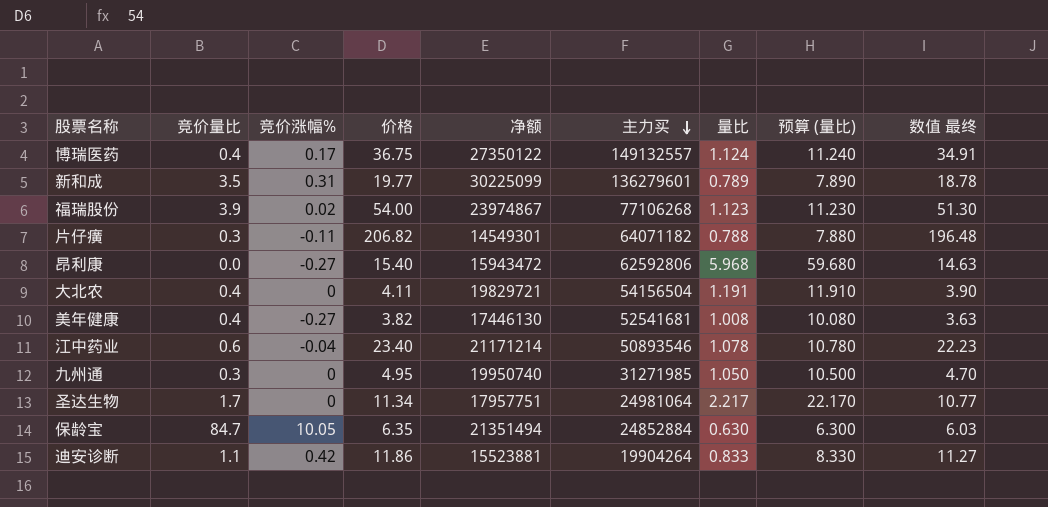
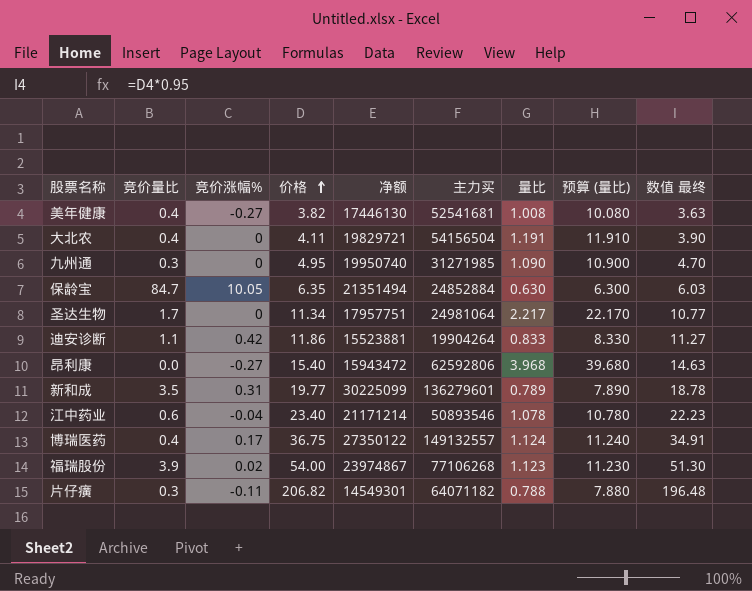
row order: 主力买 descending -> 价格 ascending
九州通 | 量比: 1.050 -> 1.090
九州通 | 预算 (量比): 10.500 -> 10.900
昂利康 | 量比: 5.968 -> 3.968
昂利康 | 预算 (量比): 59.680 -> 39.680

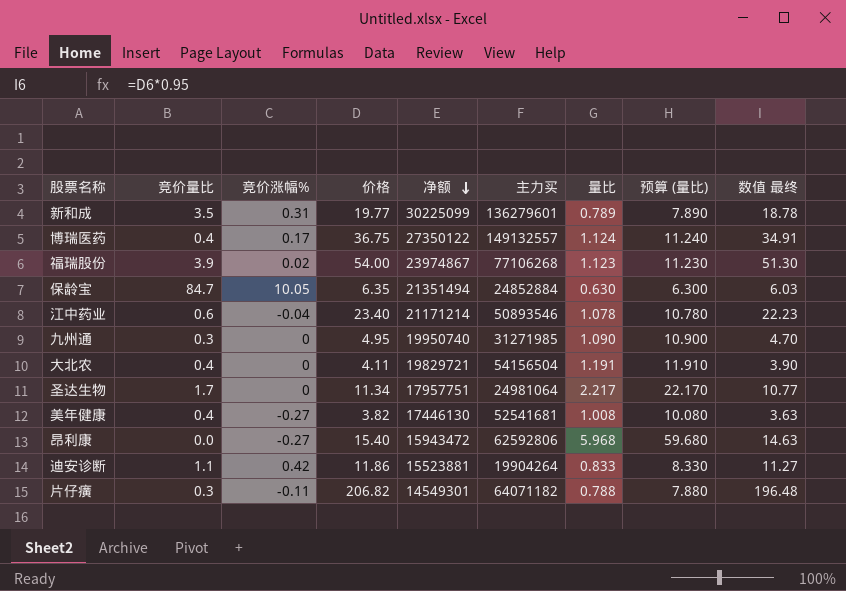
row order: 价格 ascending -> 净额 descending
昂利康 | 量比: 3.968 -> 5.968
昂利康 | 预算 (量比): 39.680 -> 59.680

